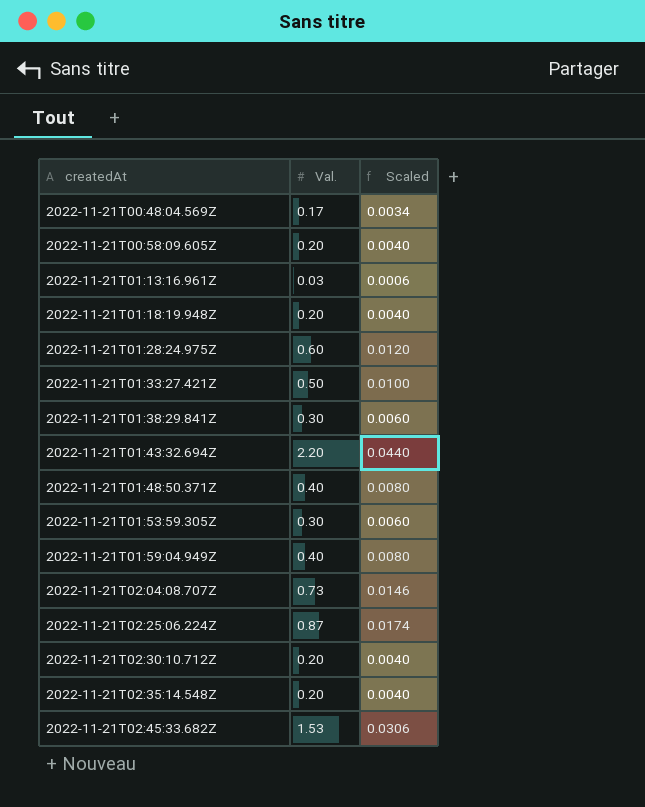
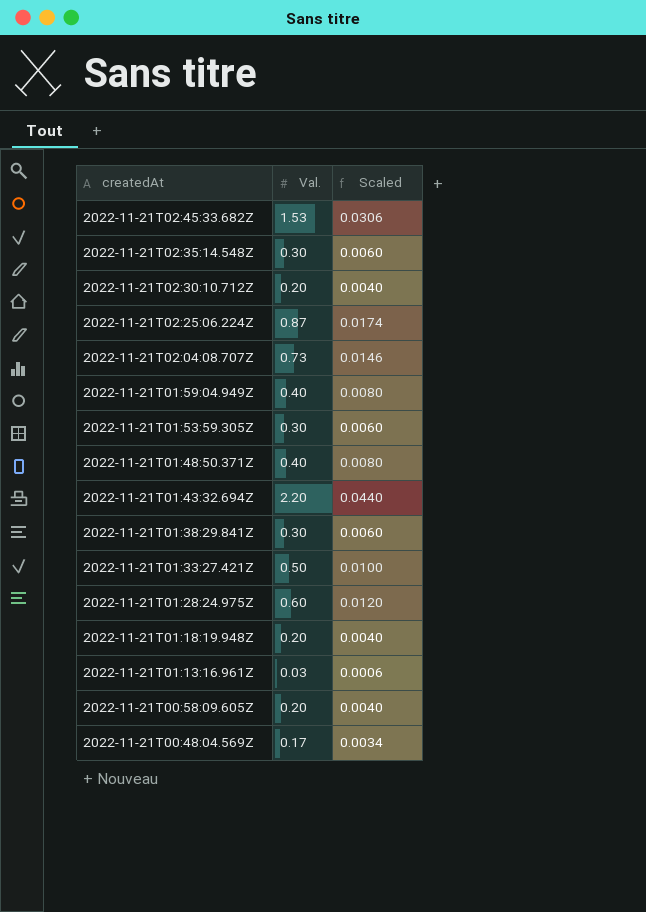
row order: createdAt ascending -> createdAt descending
2022-11-21T02:35:14.548Z | Val.: 0.20 -> 0.30
2022-11-21T02:35:14.548Z | Scaled: 0.0040 -> 0.0060

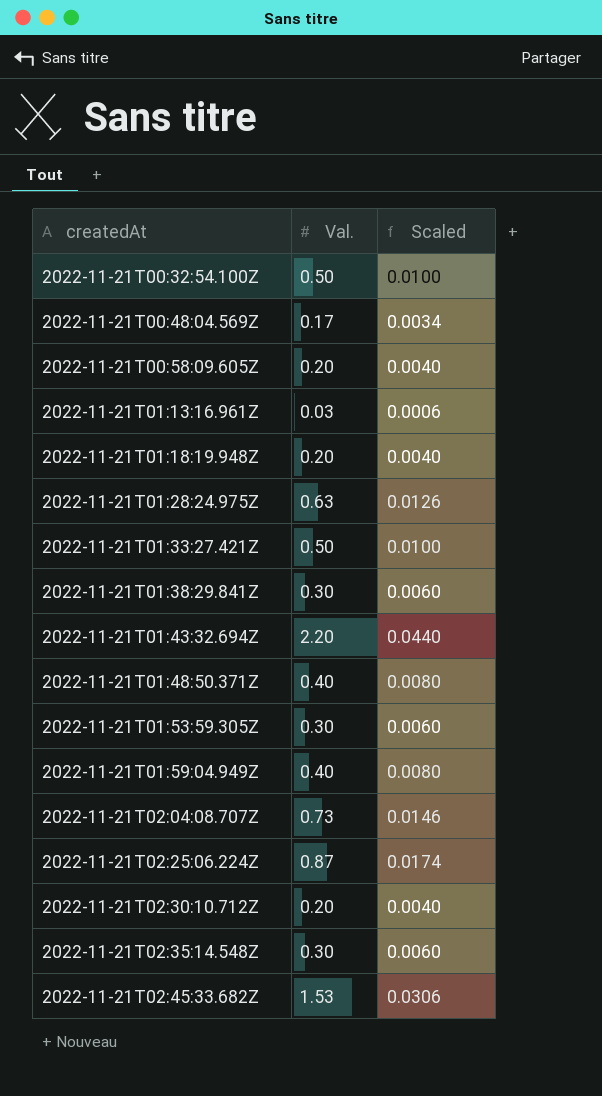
row order: createdAt descending -> createdAt ascending
row 2022-11-21T00:32:54.100Z: none -> 0.50 | 0.0100
2022-11-21T01:28:24.975Z | Val.: 0.60 -> 0.63
2022-11-21T01:28:24.975Z | Scaled: 0.0120 -> 0.0126

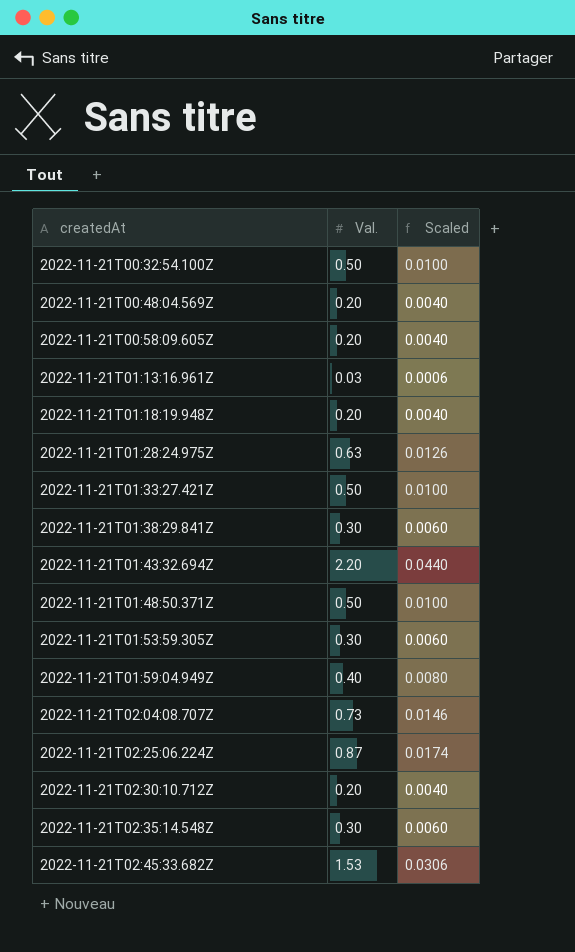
2022-11-21T00:48:04.569Z | Val.: 0.17 -> 0.20
2022-11-21T00:48:04.569Z | Scaled: 0.0034 -> 0.0040
2022-11-21T01:48:50.371Z | Val.: 0.40 -> 0.50
2022-11-21T01:48:50.371Z | Scaled: 0.0080 -> 0.0100

